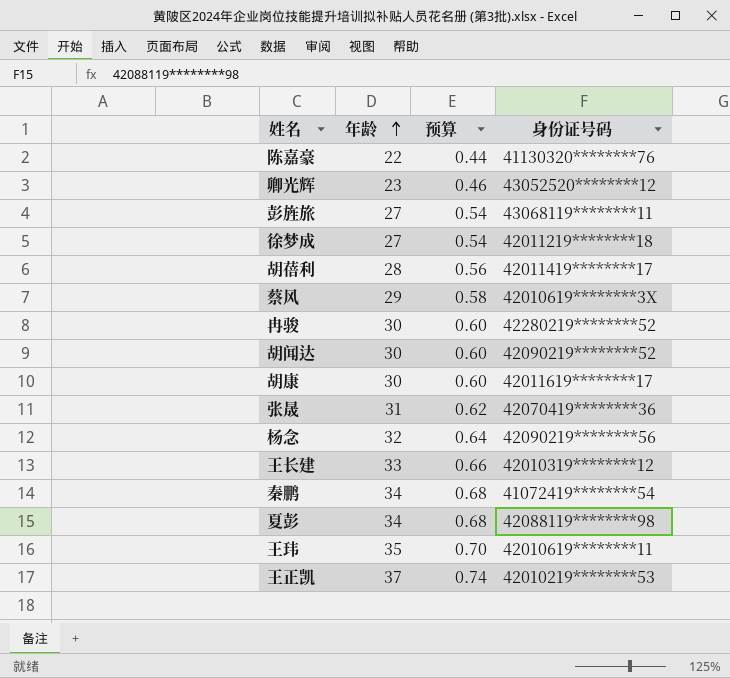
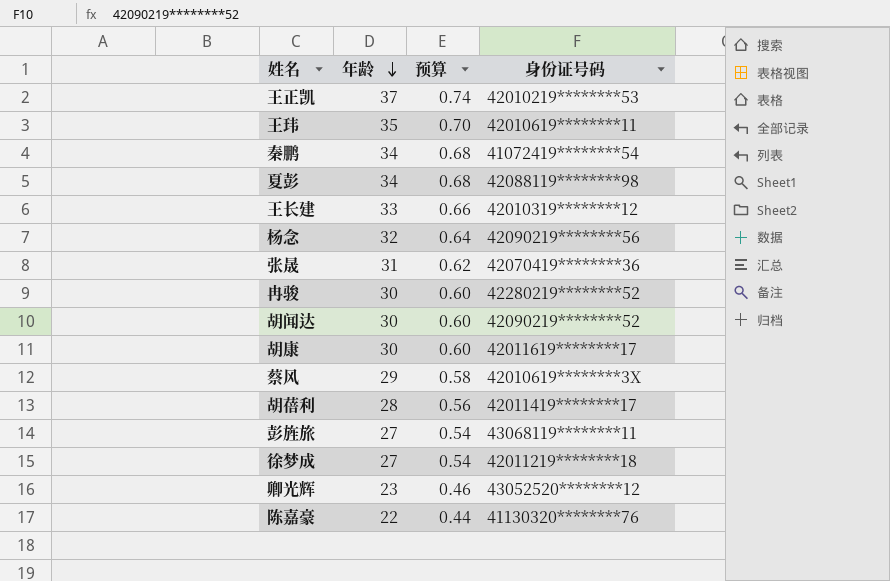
row order: 年龄 ascending -> 年龄 descending

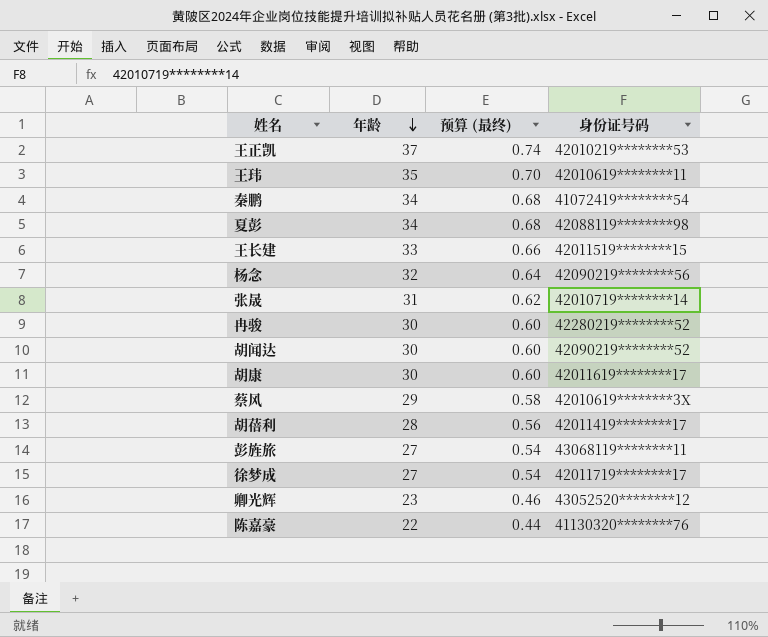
column name: 预算 -> 预算 (最终)
王长建 | 身份证号码: 42010319********12 -> 42011519********15
张晟 | 身份证号码: 42070419********36 -> 42010719********14
徐梦成 | 身份证号码: 42011219********18 -> 42011719********17

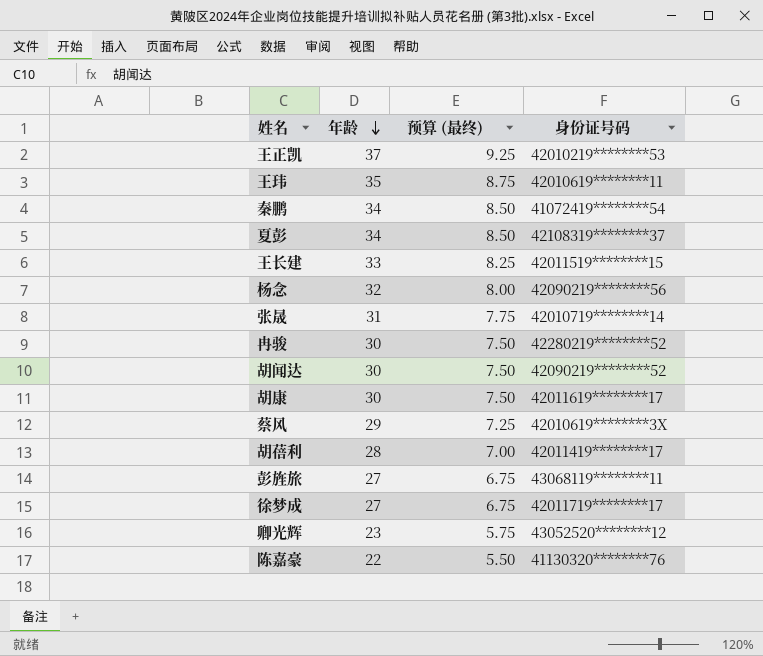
column 预算 (最终) | formula: [年龄] * 0.02 -> [年龄] * 0.25
夏彭 | 身份证号码: 42088119********98 -> 42108319********37

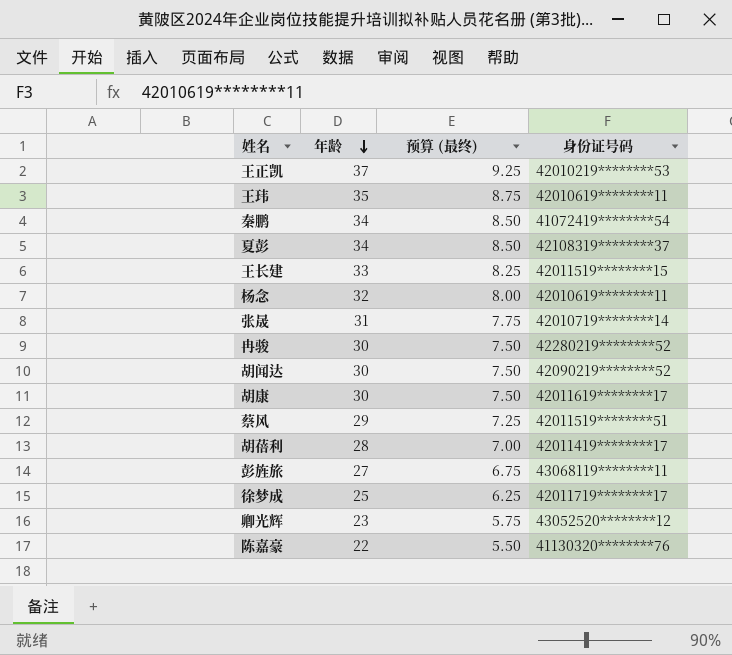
杨念 | 身份证号码: 42090219********56 -> 42010619********11
蔡风 | 身份证号码: 42010619********3X -> 42011519********51
徐梦成 | 年龄: 27 -> 25
徐梦成 | 预算 (最终): 6.75 -> 6.25

